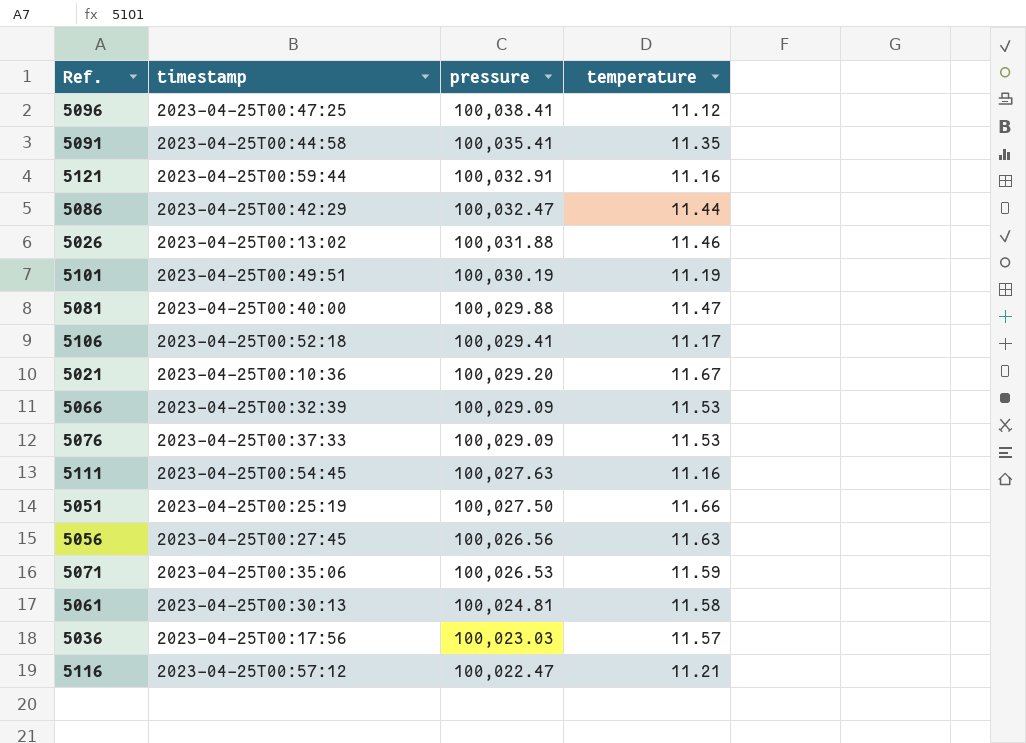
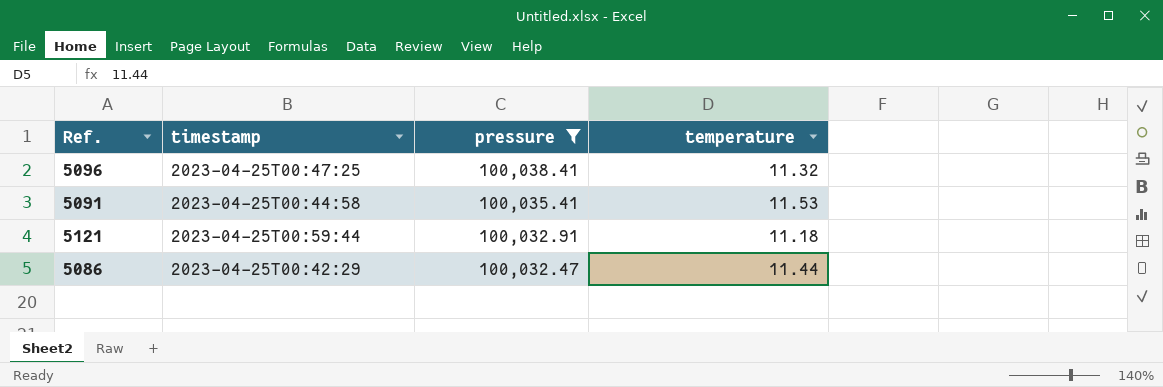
filter: none -> pressure >= 100,032.47
5096 | temperature: 11.12 -> 11.32
5091 | temperature: 11.35 -> 11.53
5121 | temperature: 11.16 -> 11.18

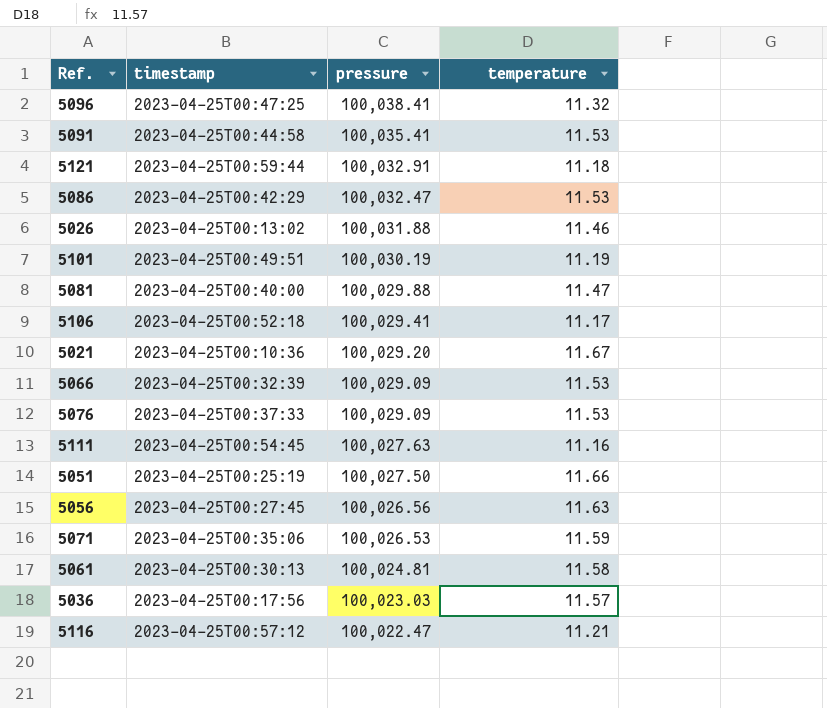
filter: pressure >= 100,032.47 -> none
5086 | temperature: 11.44 -> 11.53

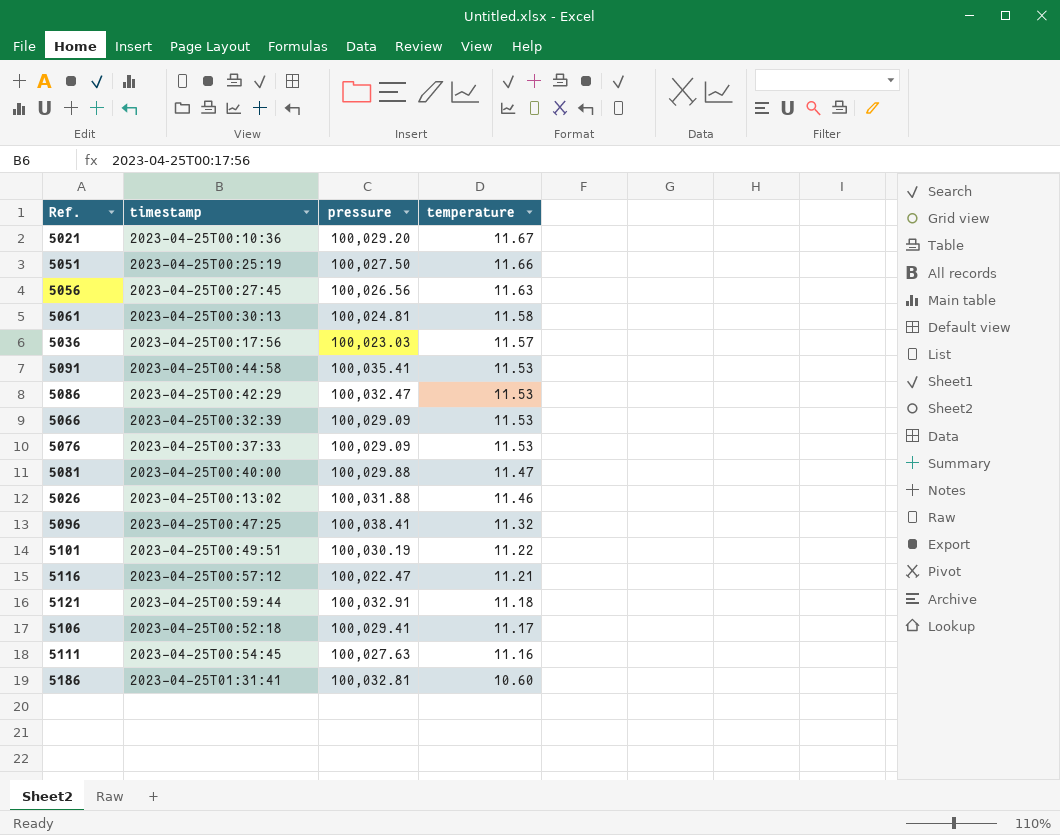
row order: pressure descending -> temperature descending
row 5071: 2023-04-25T00:35:06 | 100,026.53 | 11.59 -> none
5101 | temperature: 11.19 -> 11.22
row 5186: none -> 2023-04-25T01:31:41 | 100,032.81 | 10.60

